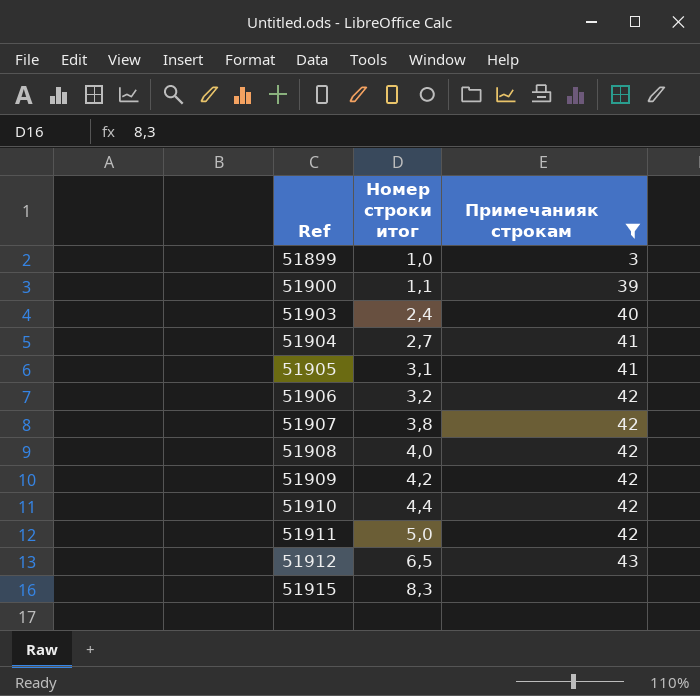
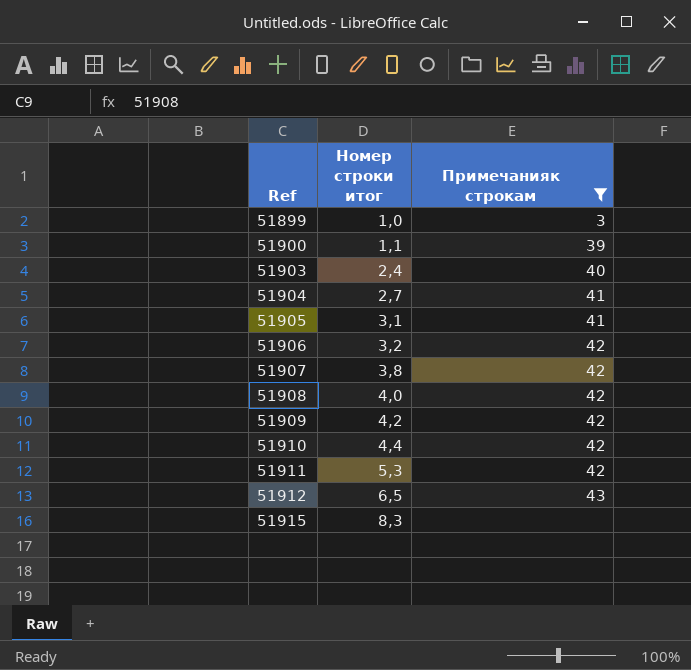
51911 | Номер строки итог: 5,0 -> 5,3

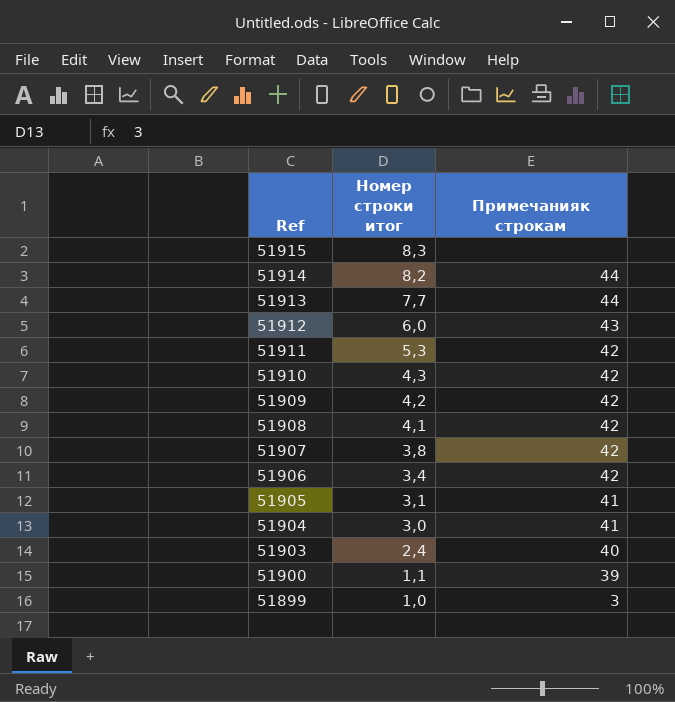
filter: Примечанияк строкам != 44 -> none
row order: Ref ascending -> Ref descending
51912 | Номер строки итог: 6,5 -> 6,0
51910 | Номер строки итог: 4,4 -> 4,3
51908 | Номер строки итог: 4,0 -> 4,1
51906 | Номер строки итог: 3,2 -> 3,4
51904 | Номер строки итог: 2,7 -> 3,0

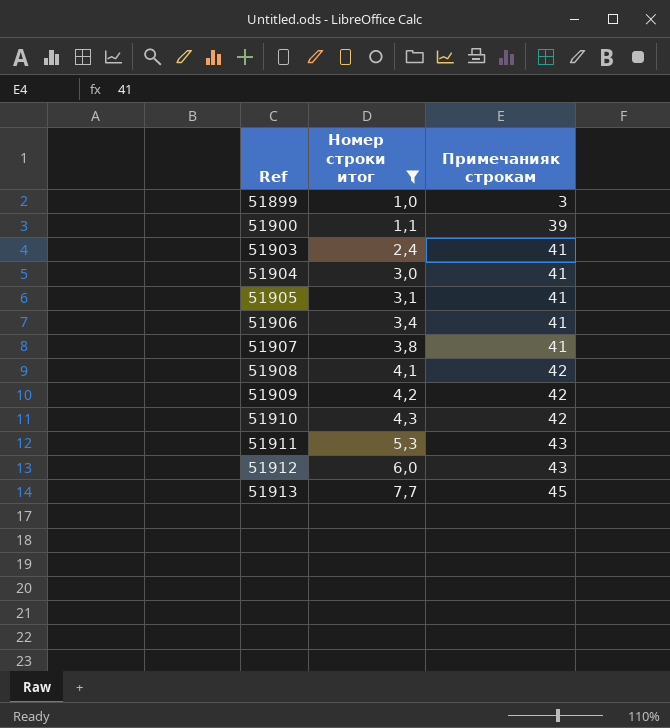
filter: none -> Номер строки итог <= 7,7
row order: Ref descending -> Ref ascending
51903 | Примечанияк строкам: 40 -> 41
51906 | Примечанияк строкам: 42 -> 41
51907 | Примечанияк строкам: 42 -> 41
51911 | Примечанияк строкам: 42 -> 43
51913 | Примечанияк строкам: 44 -> 45

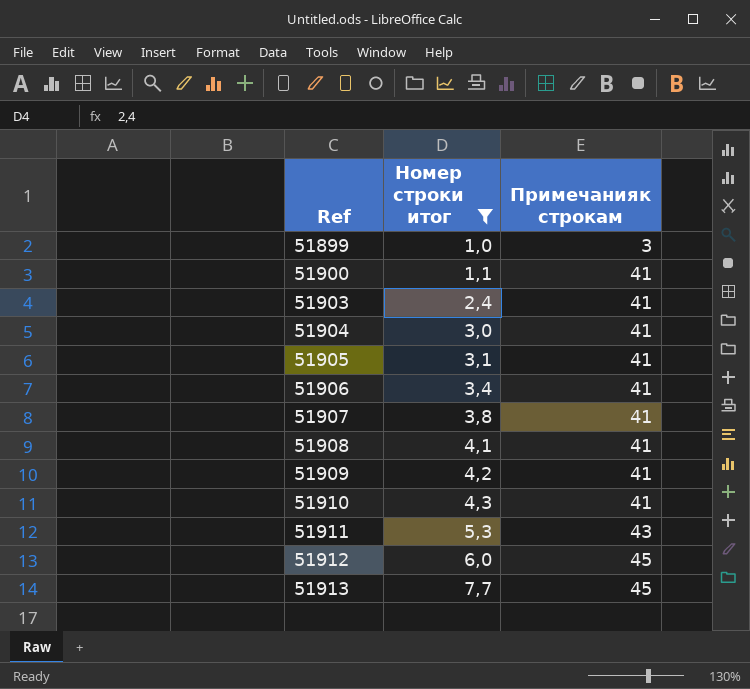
51900 | Примечанияк строкам: 39 -> 41
51908 | Примечанияк строкам: 42 -> 41
51909 | Примечанияк строкам: 42 -> 41
51910 | Примечанияк строкам: 42 -> 41
51912 | Примечанияк строкам: 43 -> 45

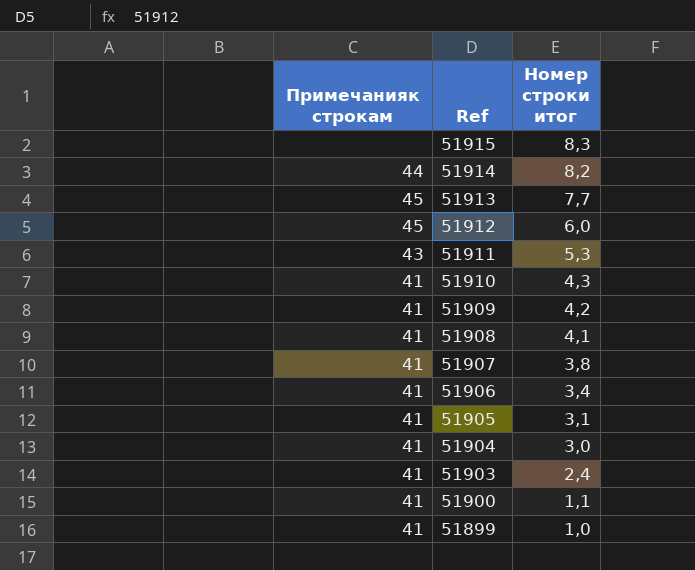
filter: Номер строки итог <= 7,7 -> none
row order: Ref ascending -> Ref descending
column Примечанияк строкам | position: 3 -> 1
51899 | Примечанияк строкам: 3 -> 41

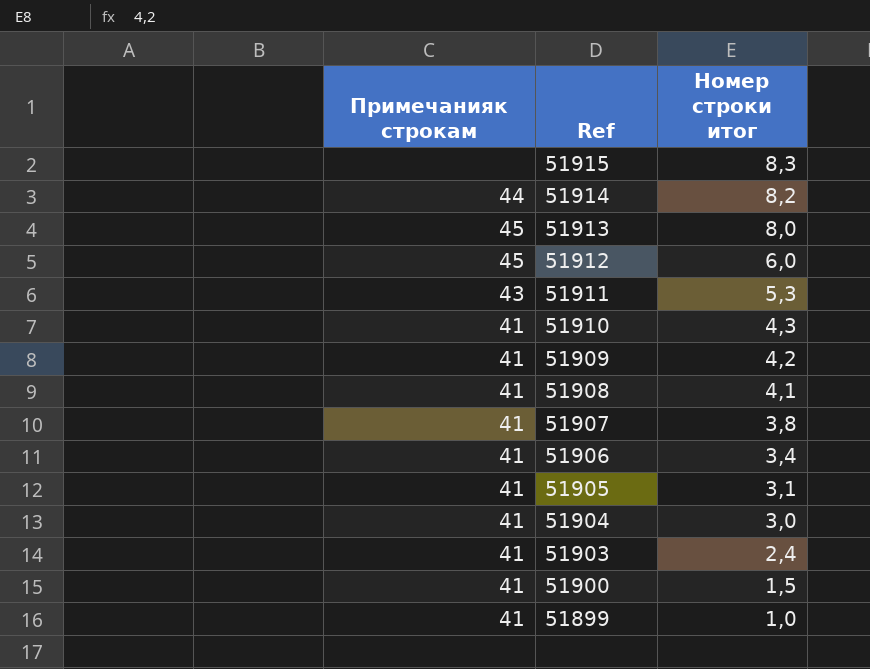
51913 | Номер строки итог: 7,7 -> 8,0
51900 | Номер строки итог: 1,1 -> 1,5

